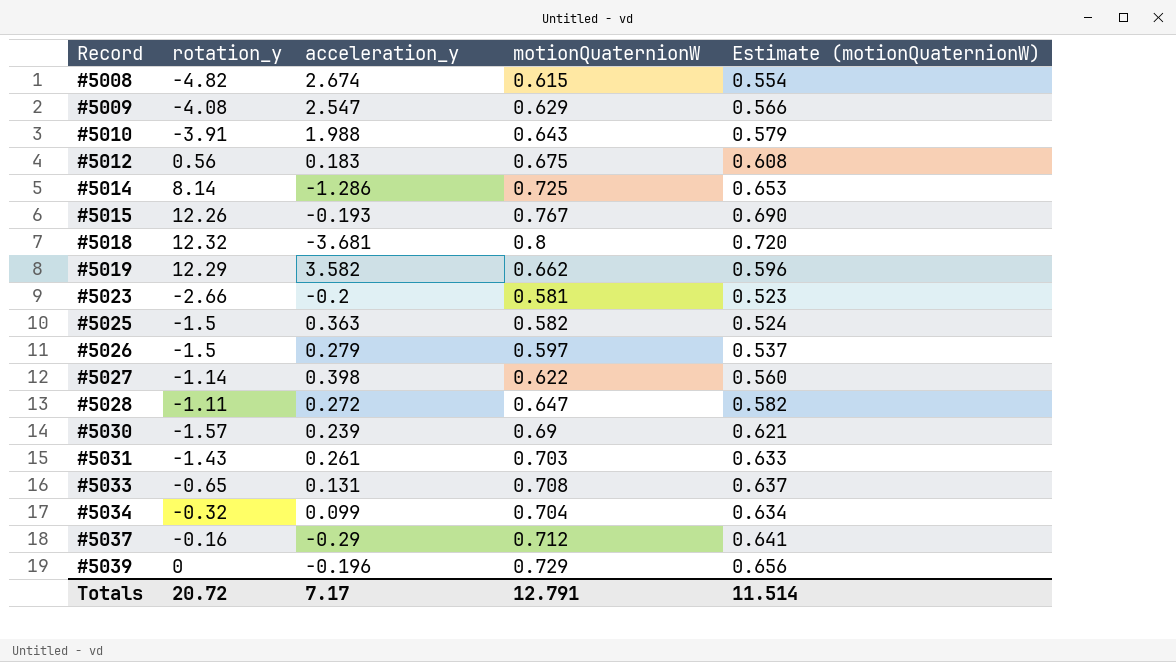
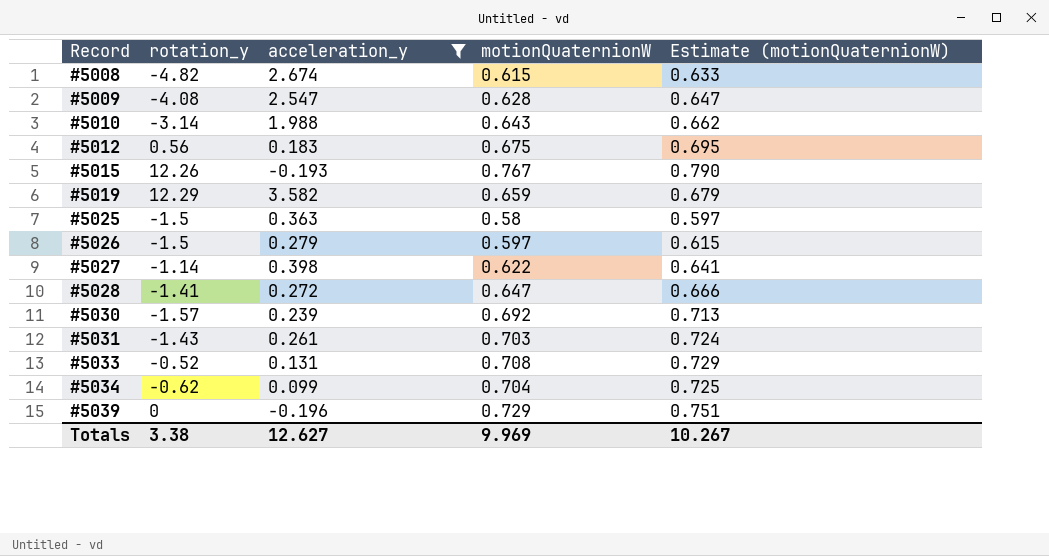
filter: none -> acceleration_y >= -0.196
column Estimate (motionQuaternionW) | formula: [motionQuaternionW] * 0.9 -> [motionQuaternionW] * 1.03
#5009 | motionQuaternionW: 0.629 -> 0.628
#5010 | rotation_y: -3.91 -> -3.14
#5019 | motionQuaternionW: 0.662 -> 0.659
#5025 | motionQuaternionW: 0.582 -> 0.58
#5028 | rotation_y: -1.11 -> -1.41
#5030 | motionQuaternionW: 0.69 -> 0.692
#5033 | rotation_y: -0.65 -> -0.52
#5034 | rotation_y: -0.32 -> -0.62
Totals | rotation_y: 20.72 -> 3.38
Totals | acceleration_y: 7.17 -> 12.627
Totals | motionQuaternionW: 12.791 -> 9.969
Totals | Estimate (motionQuaternionW): 11.514 -> 10.267

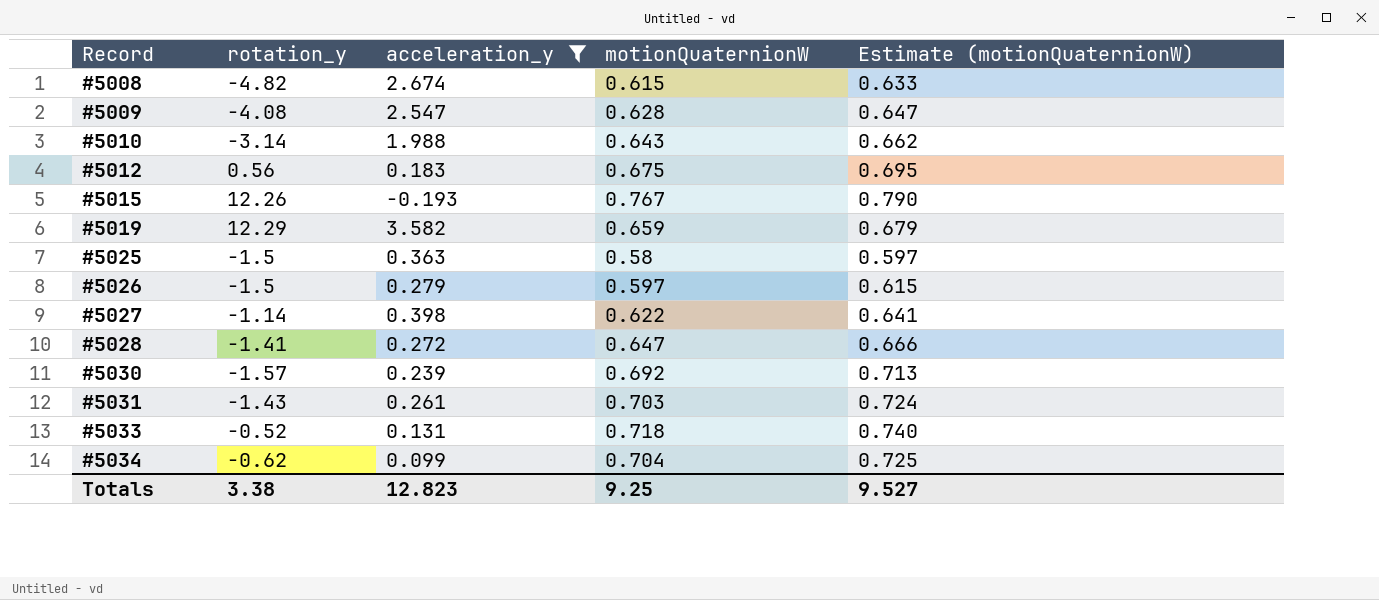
row #5039: 0 | -0.196 | 0.729 | 0.751 -> none
#5033 | motionQuaternionW: 0.708 -> 0.718
#5033 | Estimate (motionQuaternionW): 0.729 -> 0.740
Totals | acceleration_y: 12.627 -> 12.823
Totals | motionQuaternionW: 9.969 -> 9.25
Totals | Estimate (motionQuaternionW): 10.267 -> 9.527

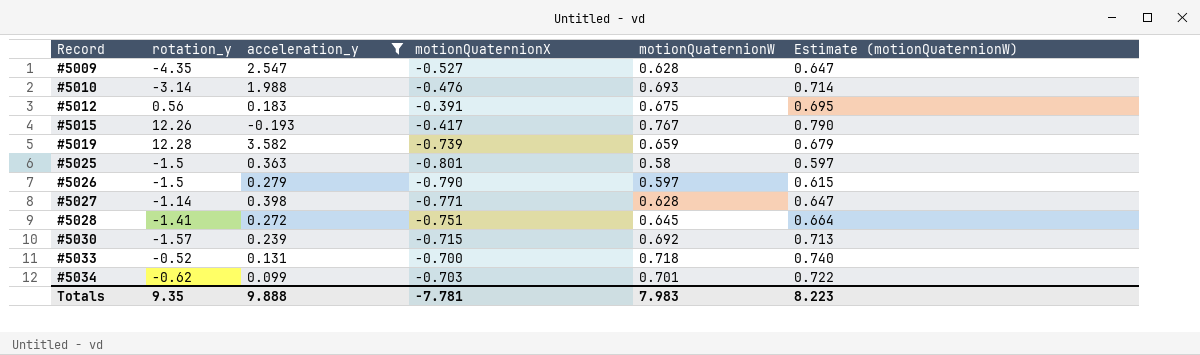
column motionQuaternionX | position: none -> 4
row #5008: -4.82 | 2.674 | 0.615 | 0.633 -> none
row #5031: -1.43 | 0.261 | 0.703 | 0.724 -> none
#5009 | rotation_y: -4.08 -> -4.35
#5010 | motionQuaternionW: 0.643 -> 0.693
#5010 | Estimate (motionQuaternionW): 0.662 -> 0.714
#5019 | rotation_y: 12.29 -> 12.28
#5027 | motionQuaternionW: 0.622 -> 0.628
#5027 | Estimate (motionQuaternionW): 0.641 -> 0.647
#5028 | motionQuaternionW: 0.647 -> 0.645
#5028 | Estimate (motionQuaternionW): 0.666 -> 0.664
#5034 | motionQuaternionW: 0.704 -> 0.701
#5034 | Estimate (motionQuaternionW): 0.725 -> 0.722
Totals | rotation_y: 3.38 -> 9.35
Totals | acceleration_y: 12.823 -> 9.888
Totals | motionQuaternionW: 9.25 -> 7.983
Totals | Estimate (motionQuaternionW): 9.527 -> 8.223

